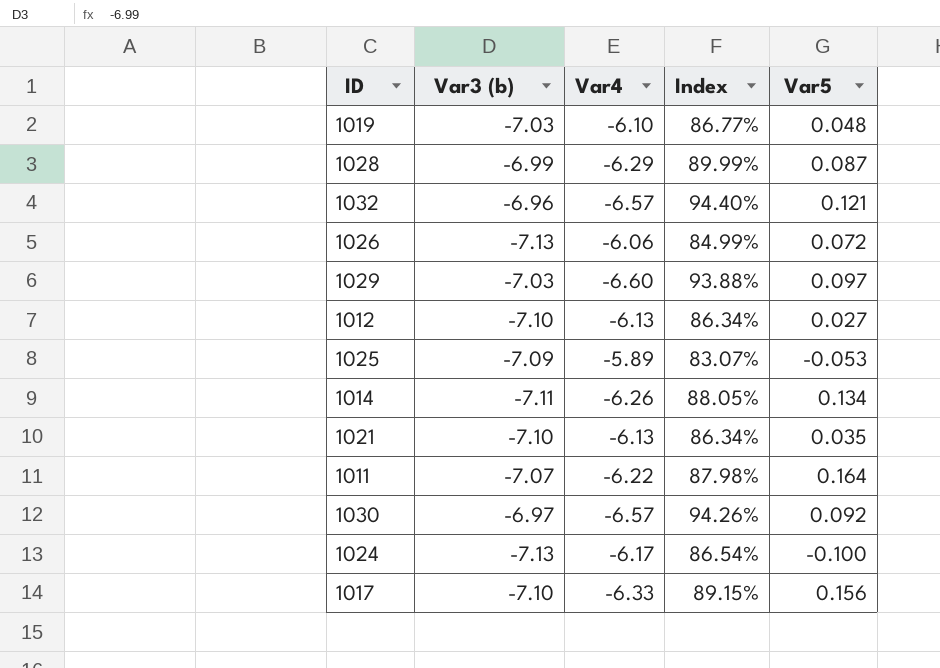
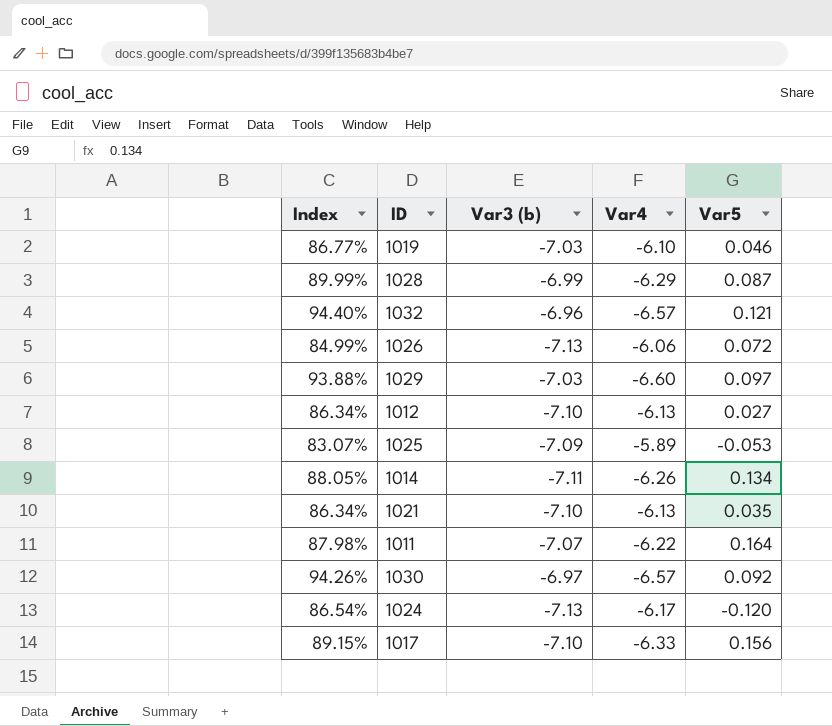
column Index | position: 4 -> 1
1019 | Var5: 0.048 -> 0.046
1024 | Var5: -0.100 -> -0.120

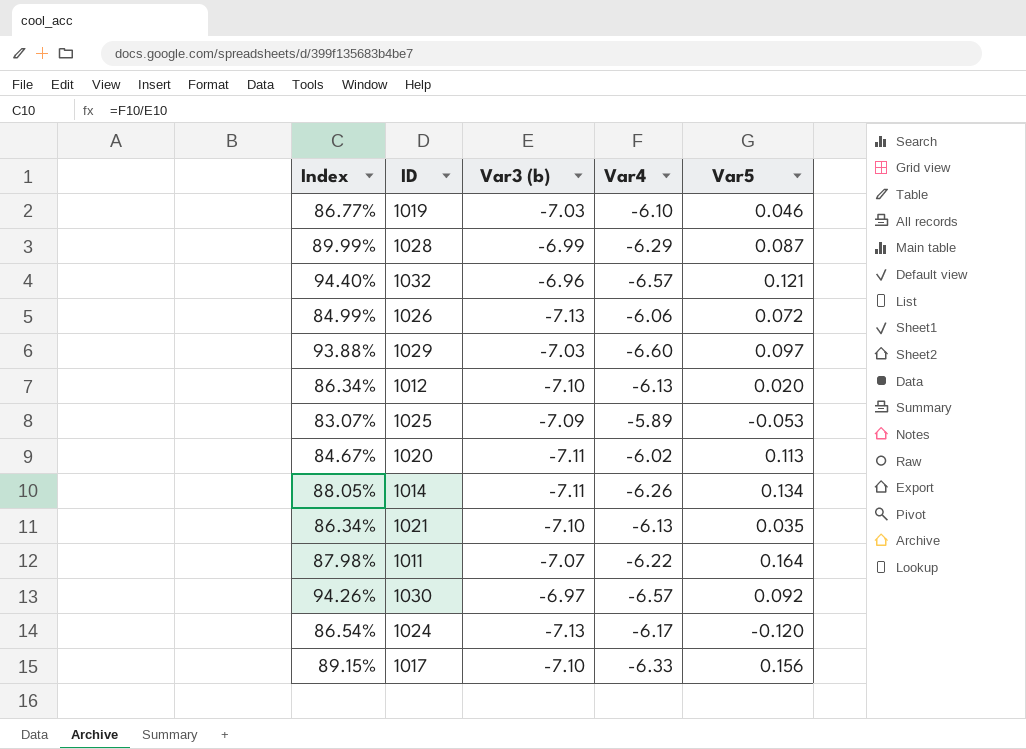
1012 | Var5: 0.027 -> 0.020
row 1020: none -> 84.67% | -7.11 | -6.02 | 0.113

